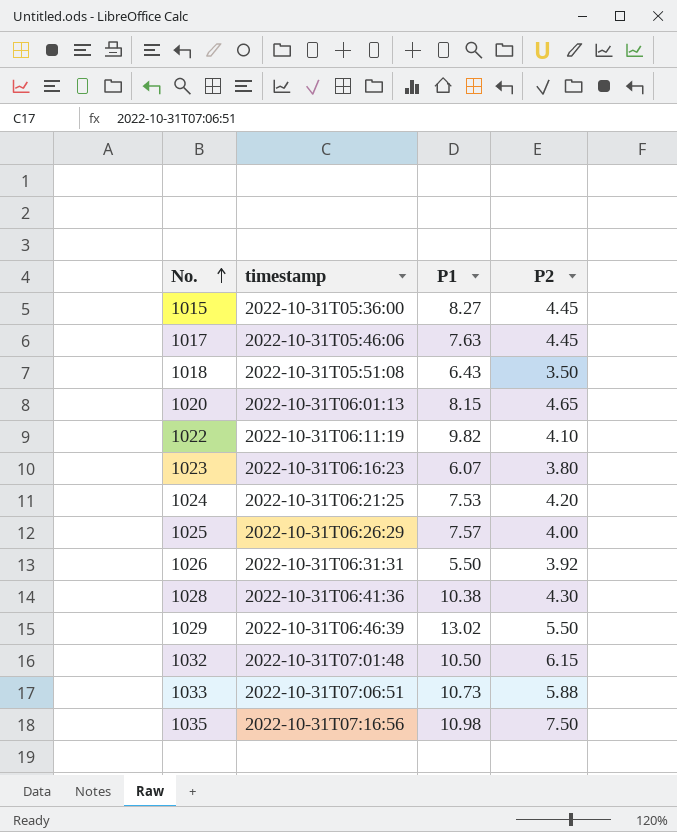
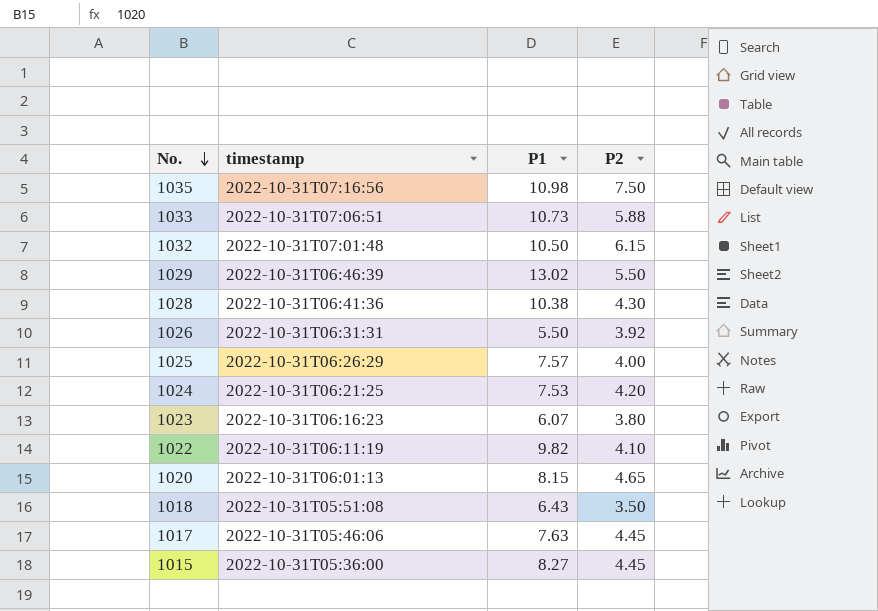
row order: No. ascending -> No. descending

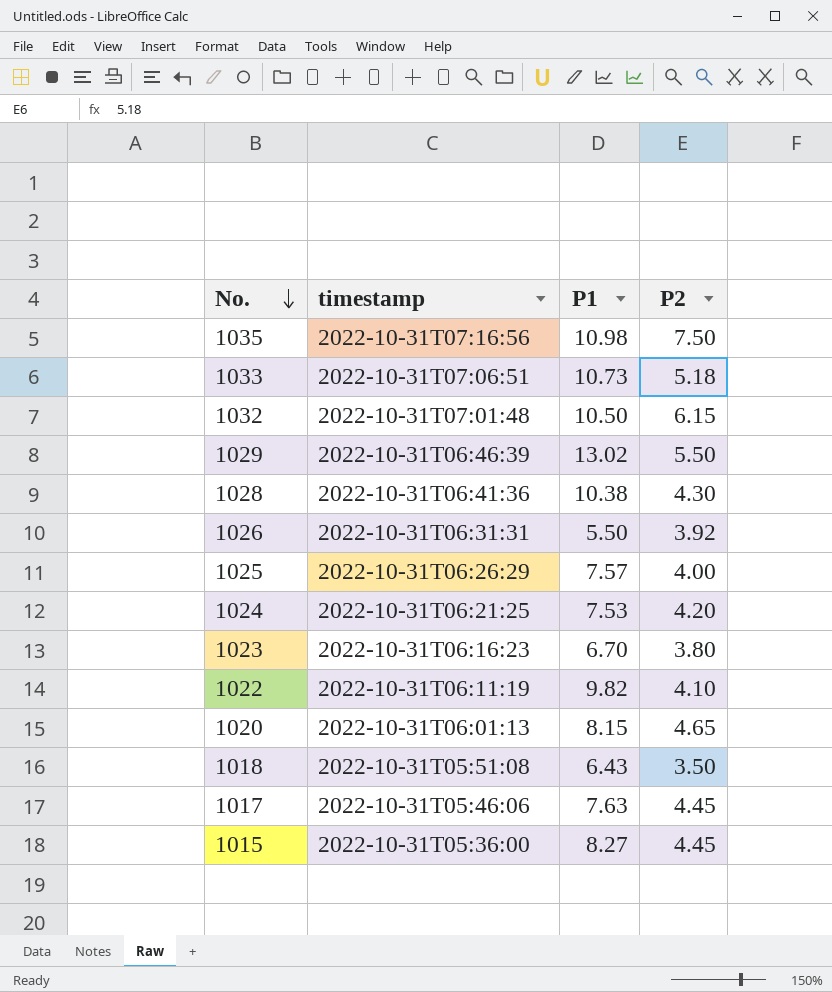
1033 | P2: 5.88 -> 5.18
1023 | P1: 6.07 -> 6.70

